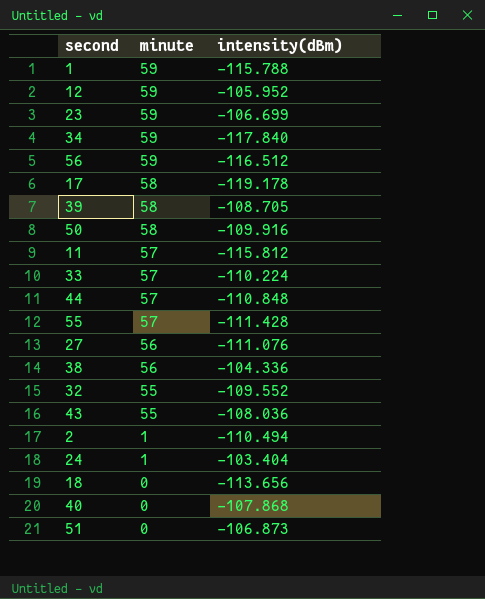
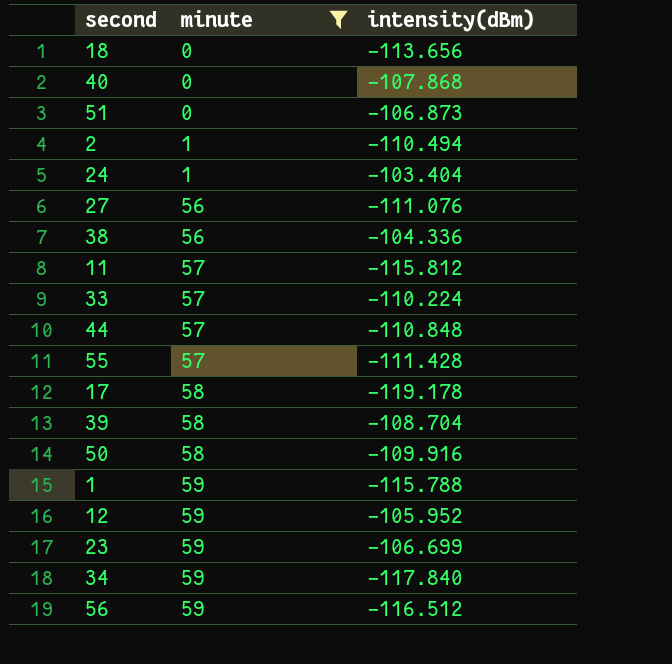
filter: none -> minute != 55
row order: minute descending -> minute ascending
39 | intensity(dBm): -108.705 -> -108.704

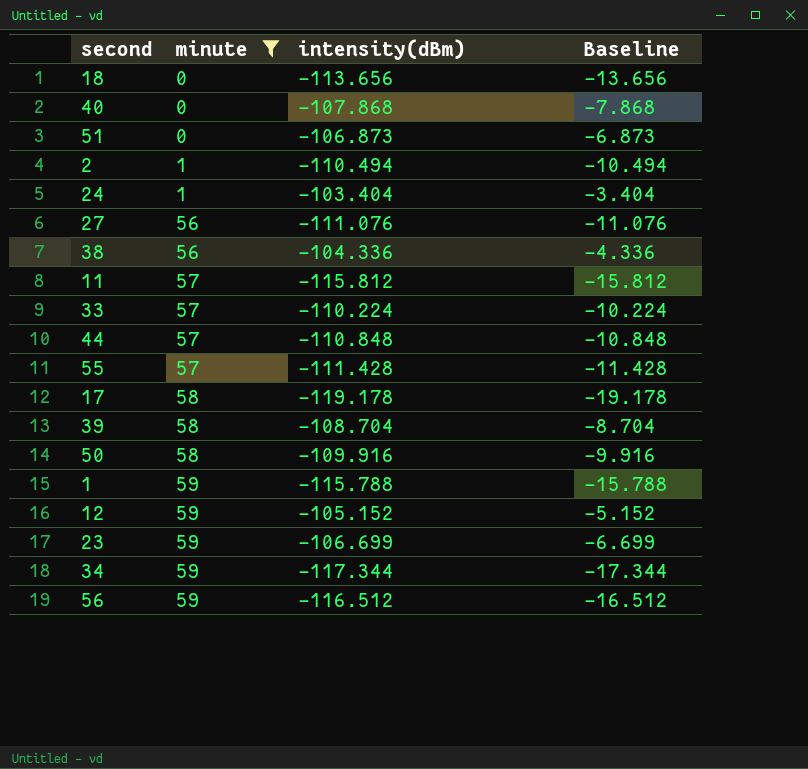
column Baseline | formula: none -> [intensity(dBm)] + 100
12 | intensity(dBm): -105.952 -> -105.152
34 | intensity(dBm): -117.840 -> -117.344

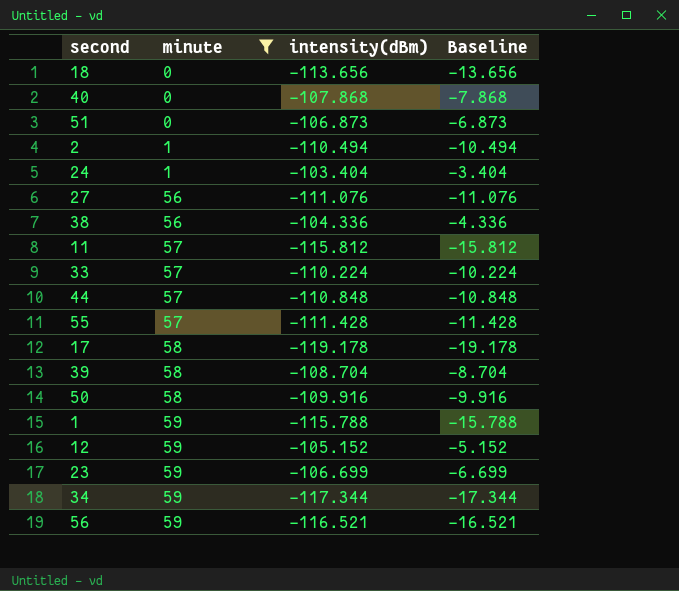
56 | intensity(dBm): -116.512 -> -116.521
56 | Baseline: -16.512 -> -16.521

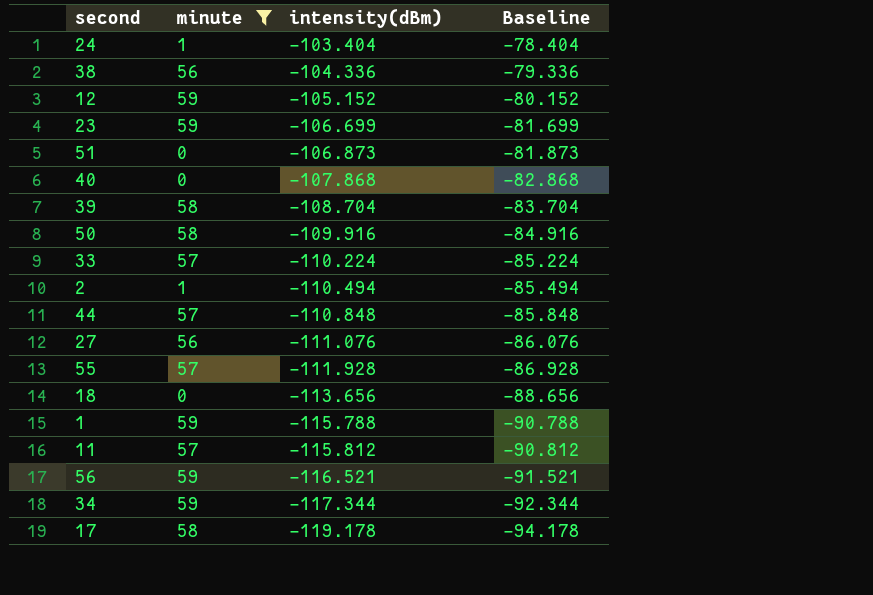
row order: minute ascending -> intensity(dBm) descending
column Baseline | formula: [intensity(dBm)] + 100 -> [intensity(dBm)] + 25
55 | intensity(dBm): -111.428 -> -111.928

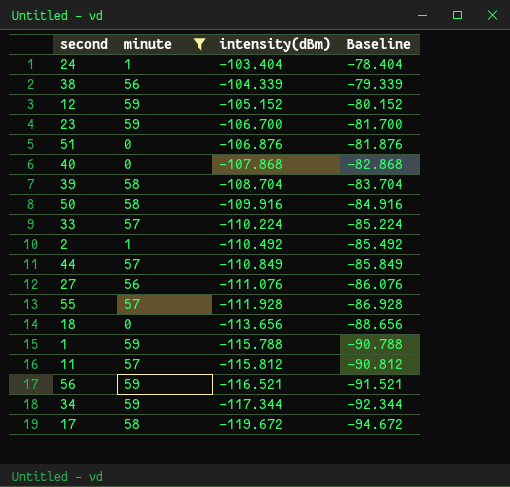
38 | intensity(dBm): -104.336 -> -104.339
38 | Baseline: -79.336 -> -79.339
23 | intensity(dBm): -106.699 -> -106.700
23 | Baseline: -81.699 -> -81.700
51 | intensity(dBm): -106.873 -> -106.876
51 | Baseline: -81.873 -> -81.876
2 | intensity(dBm): -110.494 -> -110.492
2 | Baseline: -85.494 -> -85.492
44 | intensity(dBm): -110.848 -> -110.849
44 | Baseline: -85.848 -> -85.849
17 | intensity(dBm): -119.178 -> -119.672
17 | Baseline: -94.178 -> -94.672

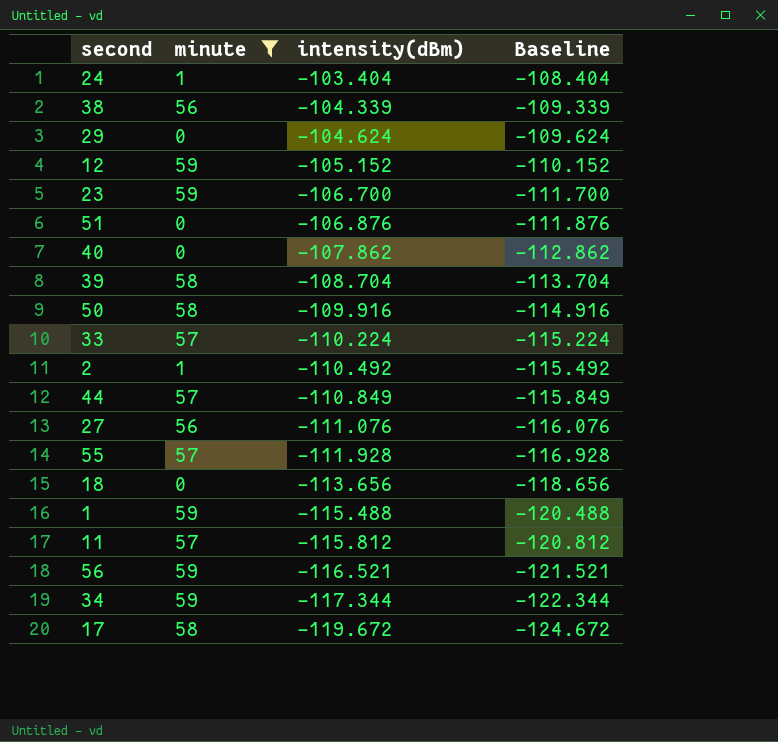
column Baseline | formula: [intensity(dBm)] + 25 -> [intensity(dBm)] - 5
row 29: none -> 0 | -104.624 | -109.624
40 | intensity(dBm): -107.868 -> -107.862
1 | intensity(dBm): -115.788 -> -115.488

